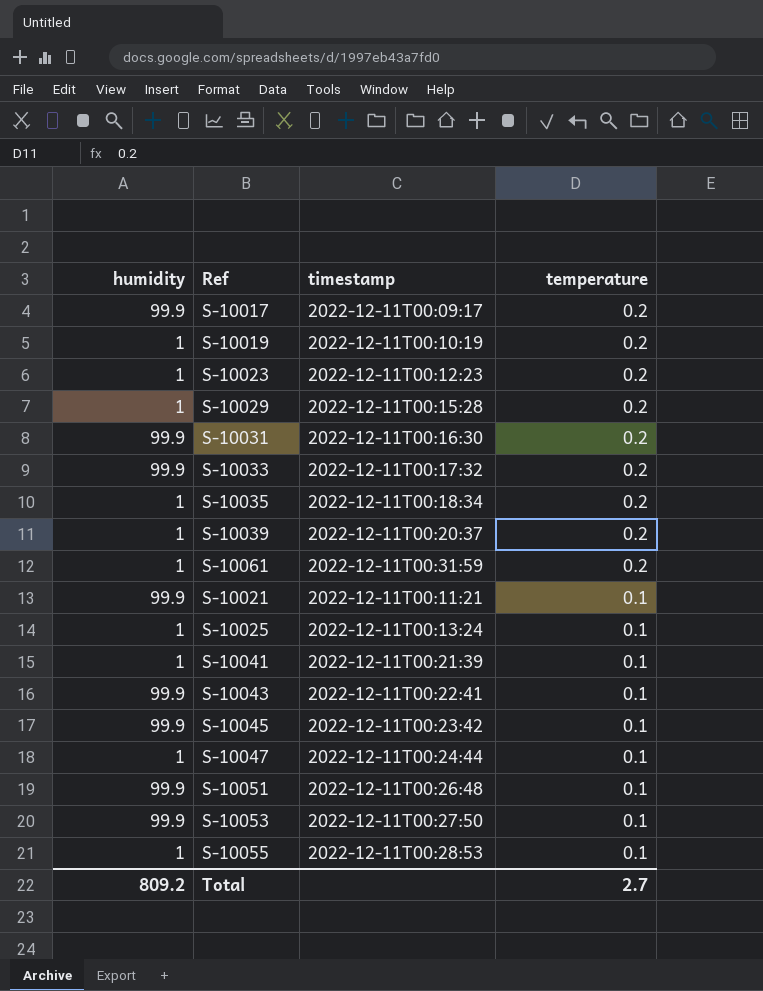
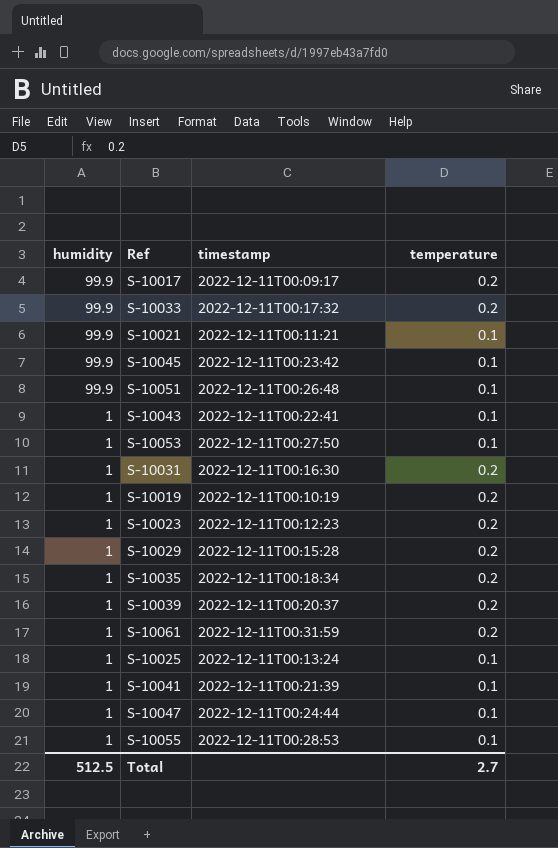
row order: temperature descending -> humidity descending
S-10043 | humidity: 99.9 -> 1
S-10053 | humidity: 99.9 -> 1
S-10031 | humidity: 99.9 -> 1
Total | humidity: 809.2 -> 512.5

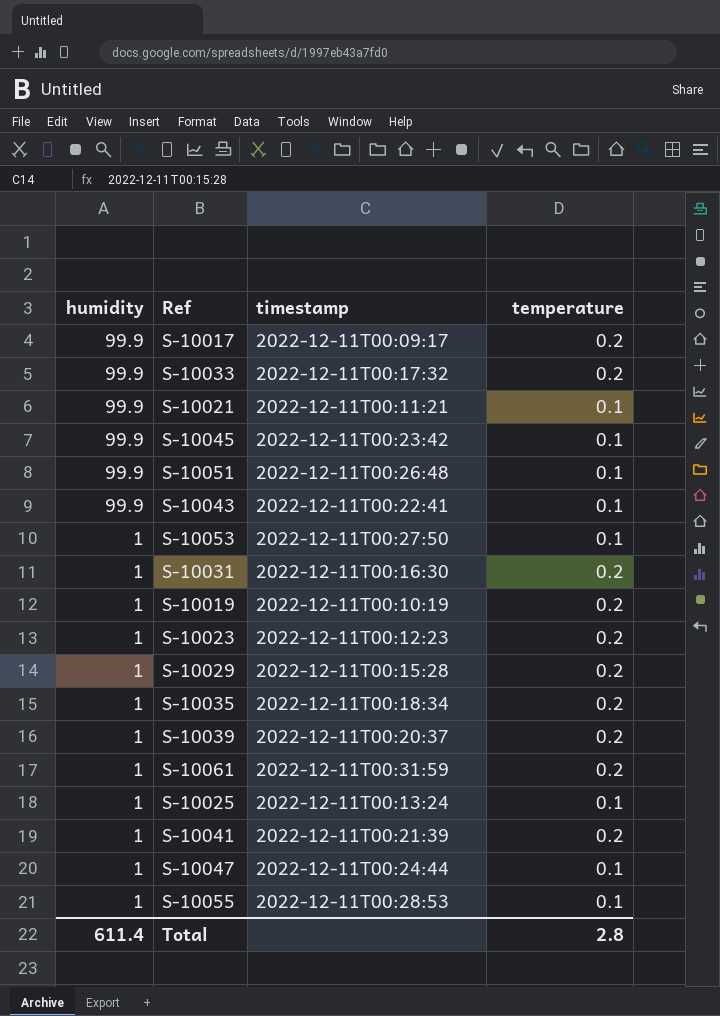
S-10043 | humidity: 1 -> 99.9
S-10041 | temperature: 0.1 -> 0.2
Total | humidity: 512.5 -> 611.4
Total | temperature: 2.7 -> 2.8

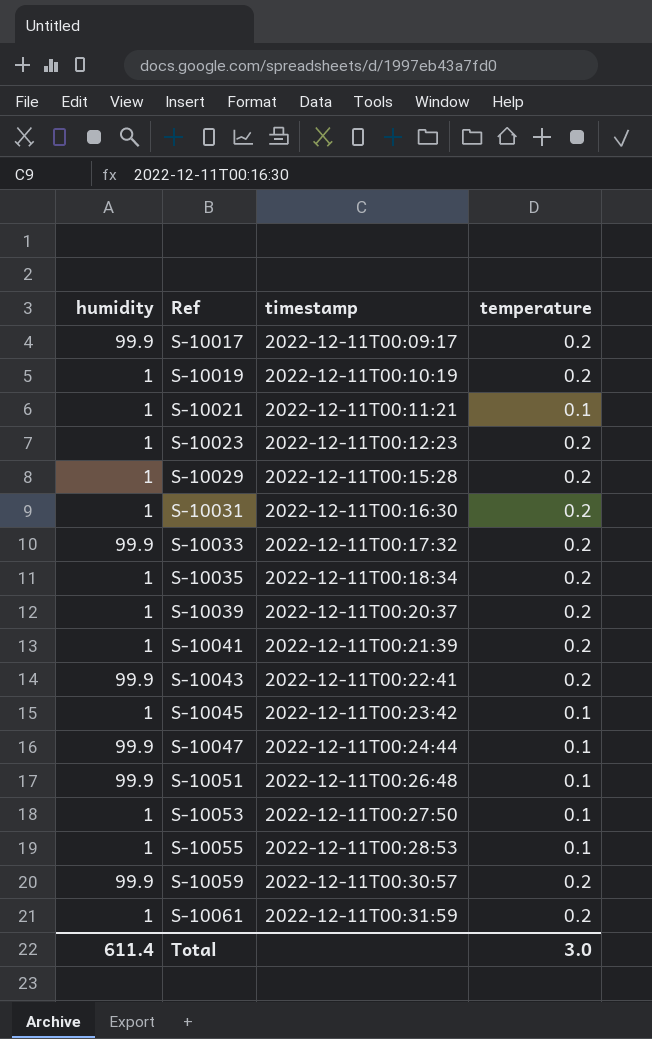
row order: humidity descending -> Ref ascending
row S-10025: 1 | 2022-12-11T00:13:24 | 0.1 -> none
S-10021 | humidity: 99.9 -> 1
S-10043 | temperature: 0.1 -> 0.2
S-10045 | humidity: 99.9 -> 1
S-10047 | humidity: 1 -> 99.9
row S-10059: none -> 99.9 | 2022-12-11T00:30:57 | 0.2
Total | temperature: 2.8 -> 3.0

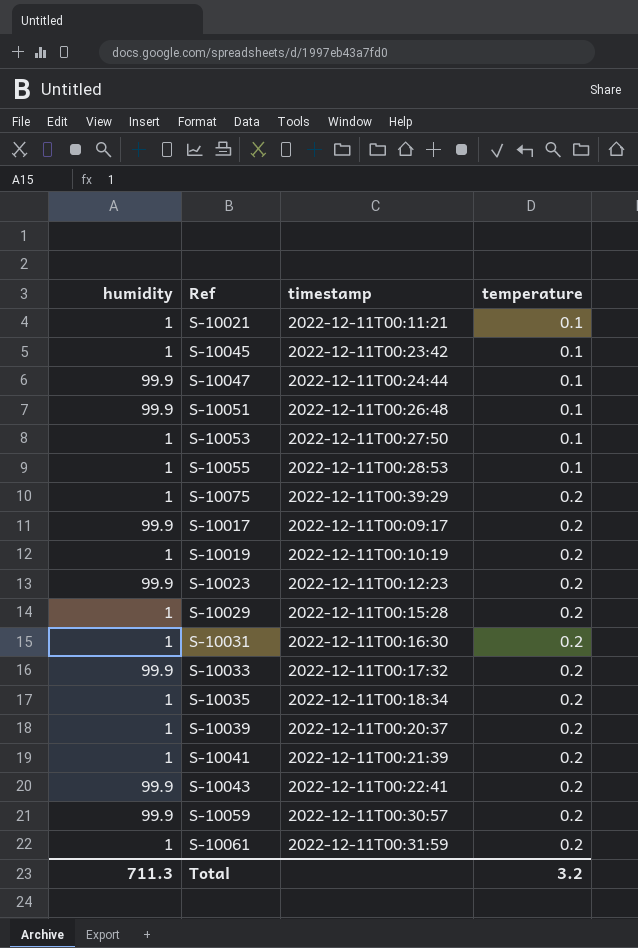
row order: Ref ascending -> temperature ascending
row S-10075: none -> 1 | 2022-12-11T00:39:29 | 0.2
S-10023 | humidity: 1 -> 99.9
Total | humidity: 611.4 -> 711.3
Total | temperature: 3.0 -> 3.2

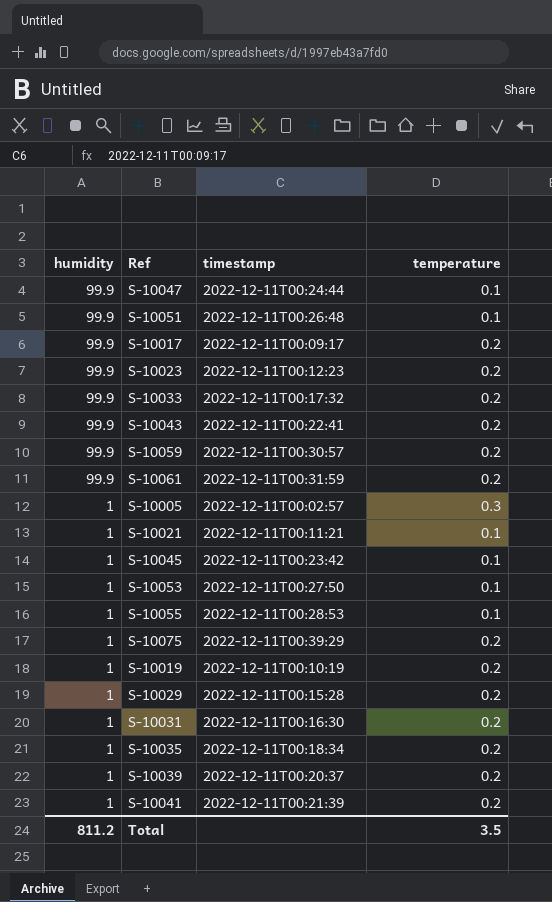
row order: temperature ascending -> humidity descending
S-10061 | humidity: 1 -> 99.9
row S-10005: none -> 1 | 2022-12-11T00:02:57 | 0.3
Total | humidity: 711.3 -> 811.2
Total | temperature: 3.2 -> 3.5

